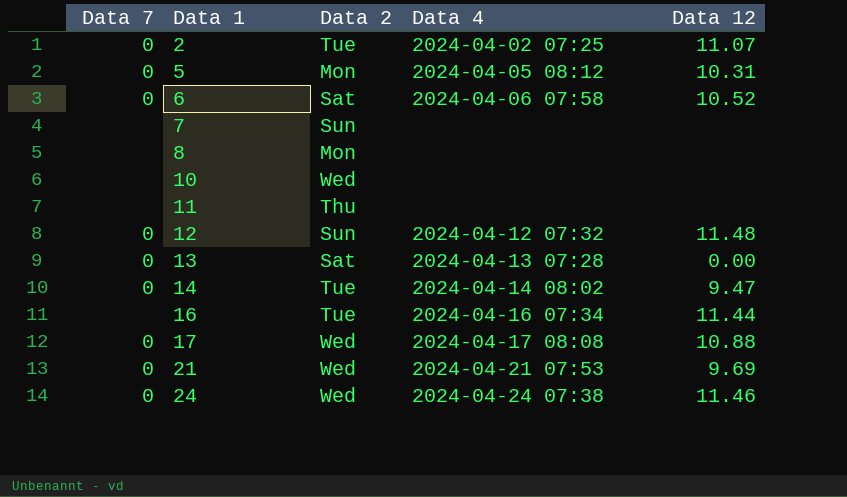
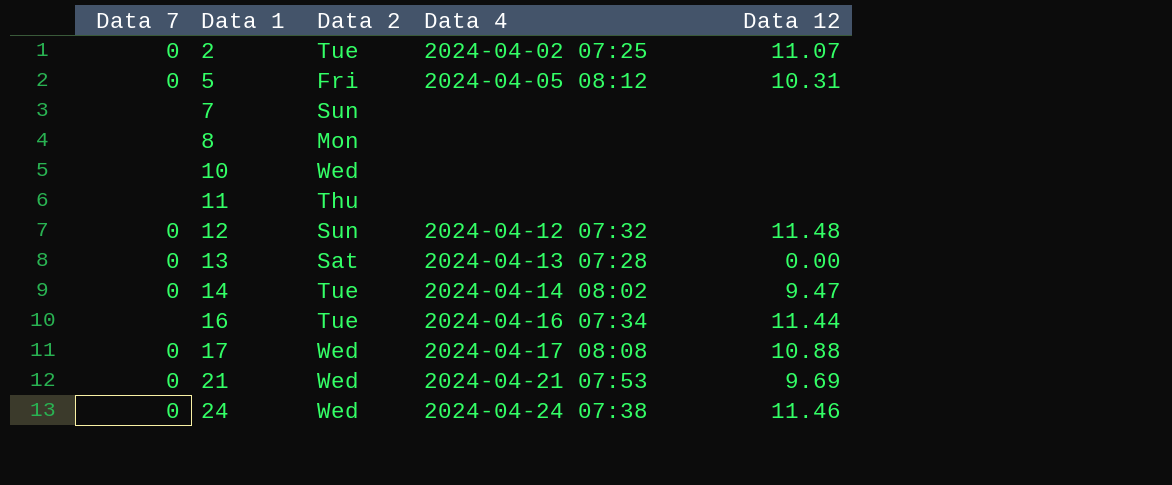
row 6: 0 | Sat | 2024-04-06 07:58 | 10.52 -> none
5 | Data 2: Mon -> Fri

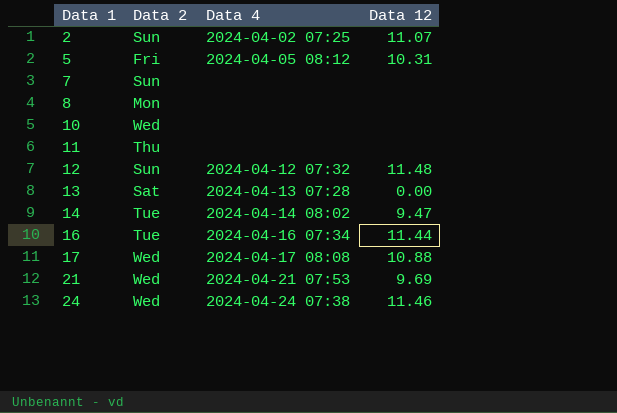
column Data 7 | position: 1 -> none
2 | Data 2: Tue -> Sun

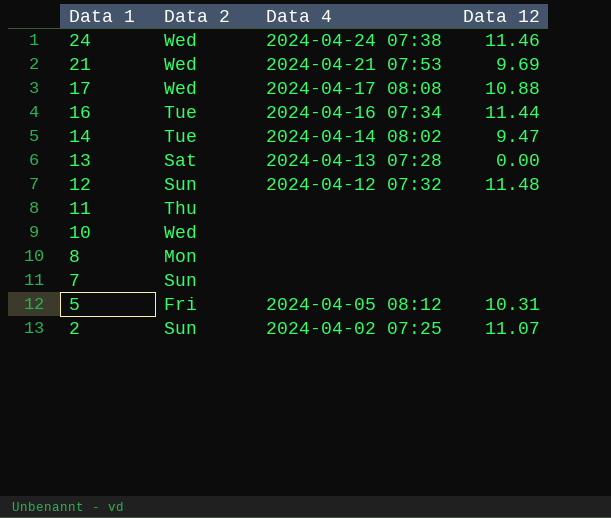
row order: Data 1 ascending -> Data 1 descending

